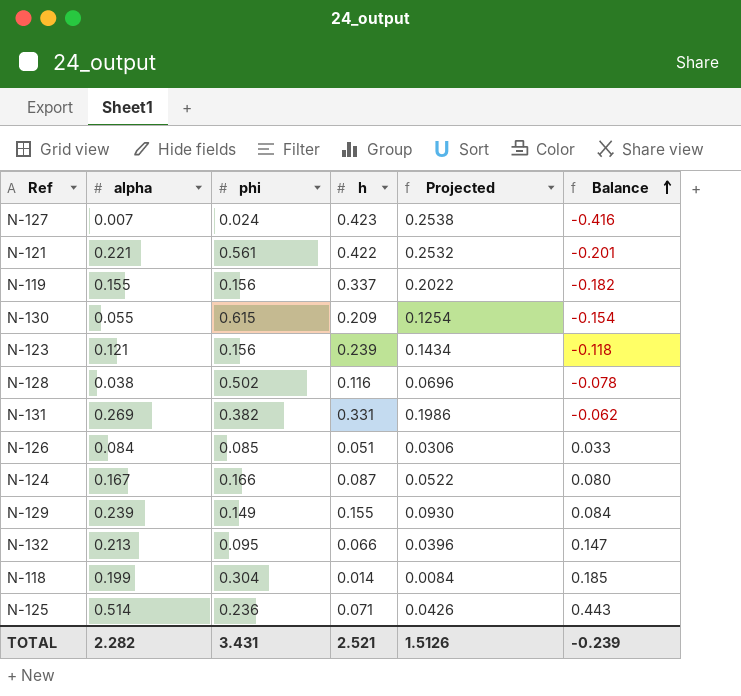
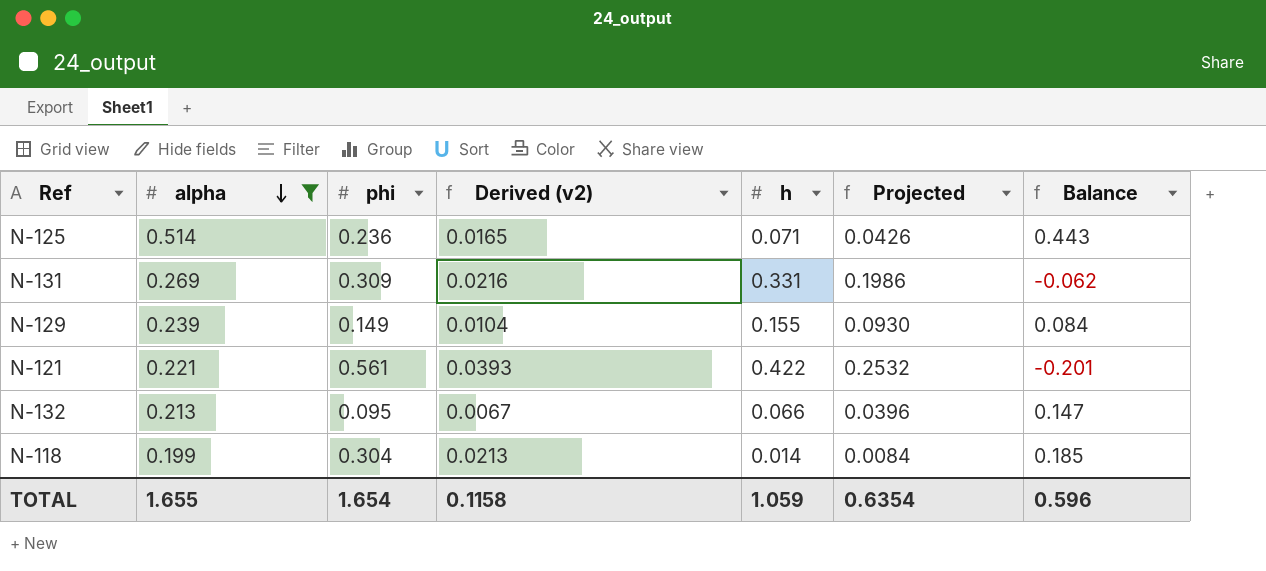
filter: none -> alpha >= 0.199
row order: Balance ascending -> alpha descending
column Derived (v2) | formula: none -> [phi] * 0.07
N-131 | phi: 0.382 -> 0.309
TOTAL | alpha: 2.282 -> 1.655
TOTAL | phi: 3.431 -> 1.654
TOTAL | h: 2.521 -> 1.059
TOTAL | Projected: 1.5126 -> 0.6354
TOTAL | Balance: -0.239 -> 0.596

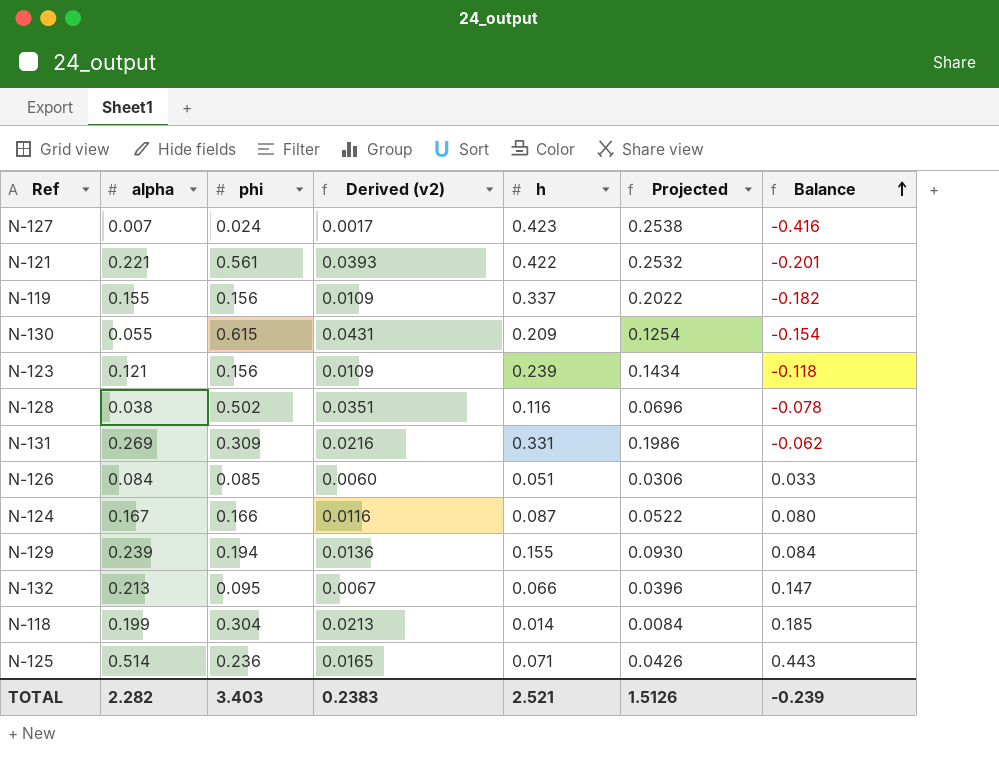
filter: alpha >= 0.199 -> none
row order: alpha descending -> Balance ascending
N-129 | phi: 0.149 -> 0.194
N-129 | Derived (v2): 0.0104 -> 0.0136
TOTAL | alpha: 1.655 -> 2.282
TOTAL | phi: 1.654 -> 3.403
TOTAL | Derived (v2): 0.1158 -> 0.2383
TOTAL | h: 1.059 -> 2.521
TOTAL | Projected: 0.6354 -> 1.5126
TOTAL | Balance: 0.596 -> -0.239

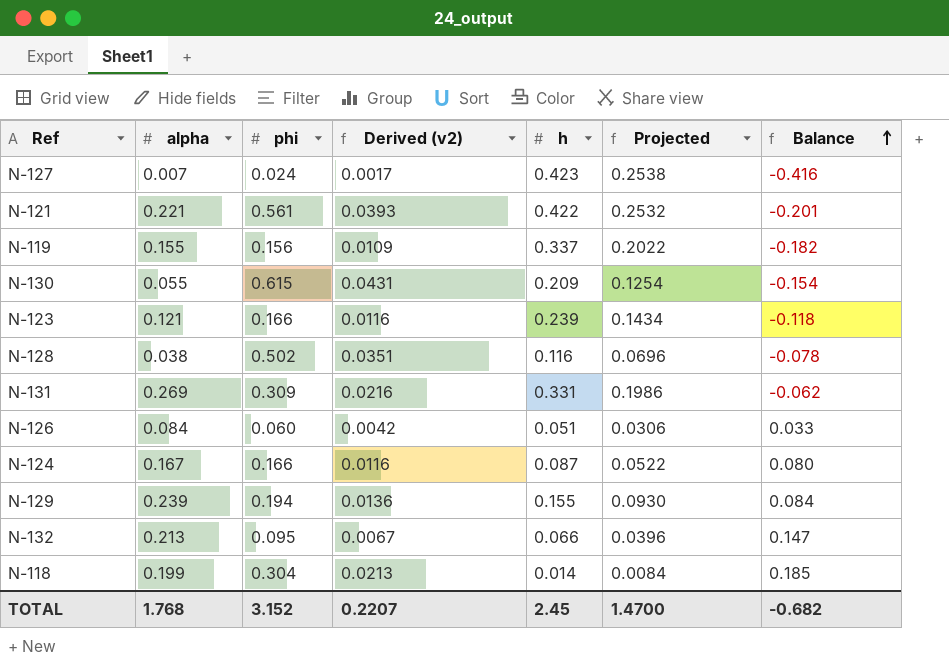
row N-125: 0.514 | 0.236 | 0.0165 | 0.071 | 0.0426 | 0.443 -> none
N-123 | phi: 0.156 -> 0.166
N-123 | Derived (v2): 0.0109 -> 0.0116
N-126 | phi: 0.085 -> 0.060
N-126 | Derived (v2): 0.0060 -> 0.0042
TOTAL | alpha: 2.282 -> 1.768
TOTAL | phi: 3.403 -> 3.152
TOTAL | Derived (v2): 0.2383 -> 0.2207
TOTAL | h: 2.521 -> 2.45
TOTAL | Projected: 1.5126 -> 1.4700
TOTAL | Balance: -0.239 -> -0.682

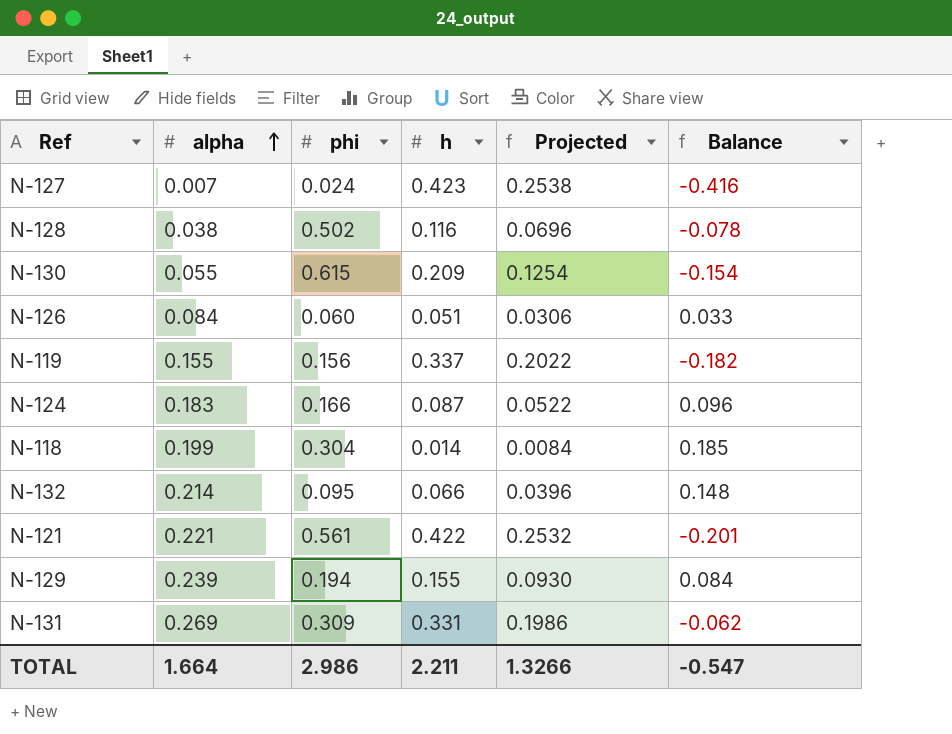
row order: Balance ascending -> alpha ascending
column Derived (v2) | formula: [phi] * 0.07 -> none
row N-123: 0.121 | 0.166 | 0.0116 | 0.239 | 0.1434 | -0.118 -> none
N-124 | alpha: 0.167 -> 0.183
N-124 | Balance: 0.080 -> 0.096
N-132 | alpha: 0.213 -> 0.214
N-132 | Balance: 0.147 -> 0.148
TOTAL | alpha: 1.768 -> 1.664
TOTAL | phi: 3.152 -> 2.986
TOTAL | h: 2.45 -> 2.211
TOTAL | Projected: 1.4700 -> 1.3266
TOTAL | Balance: -0.682 -> -0.547

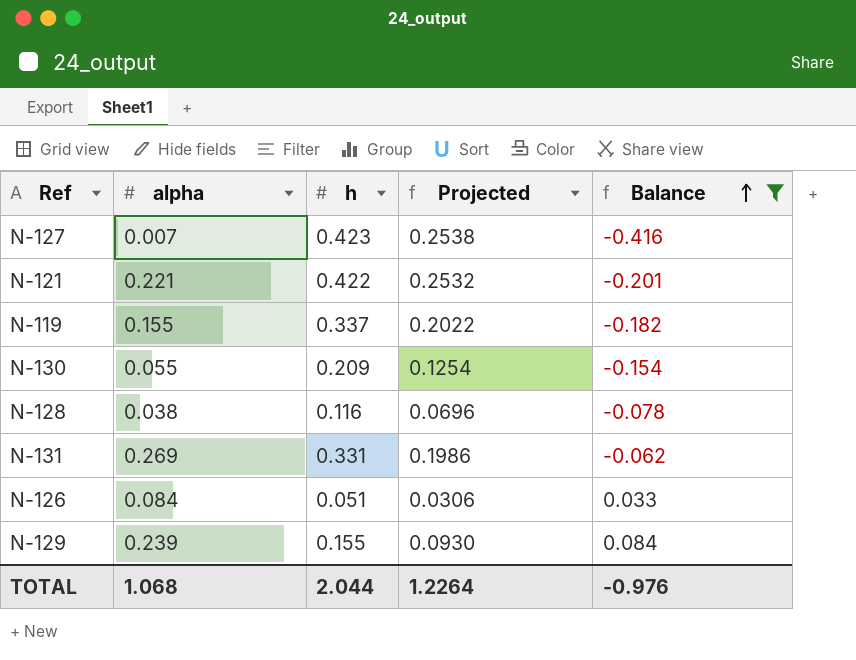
filter: none -> Balance <= 0.084
row order: alpha ascending -> Balance ascending
column phi | position: 3 -> none
TOTAL | alpha: 1.664 -> 1.068
TOTAL | h: 2.211 -> 2.044
TOTAL | Projected: 1.3266 -> 1.2264
TOTAL | Balance: -0.547 -> -0.976

